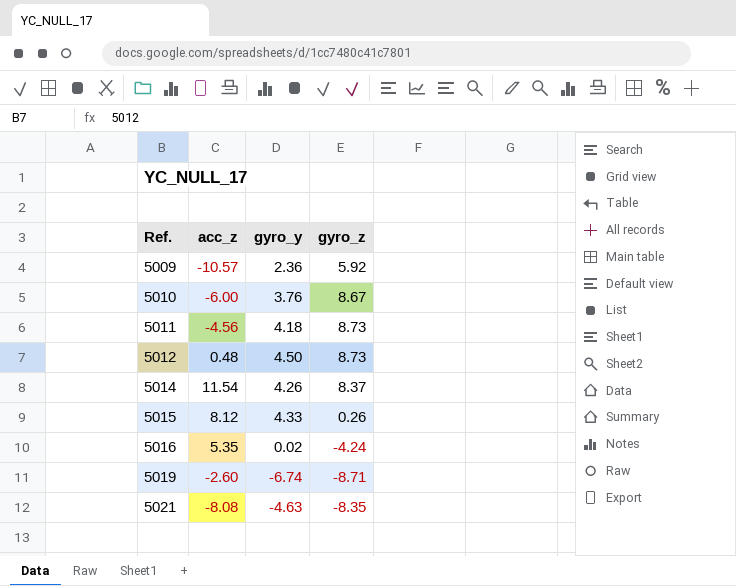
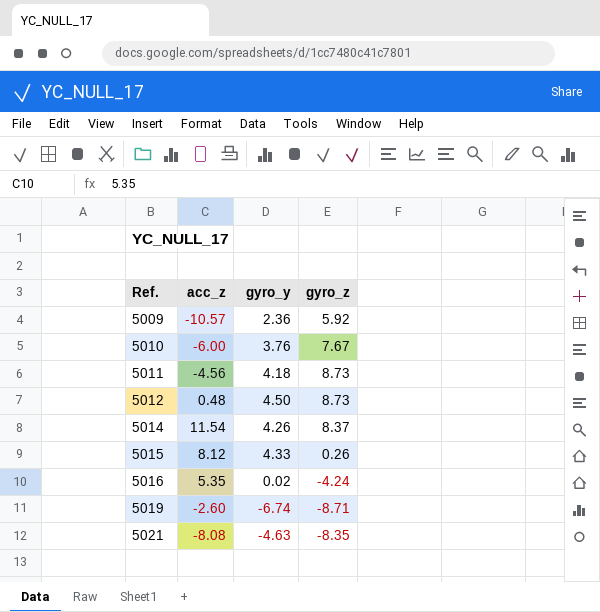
5010 | gyro_z: 8.67 -> 7.67

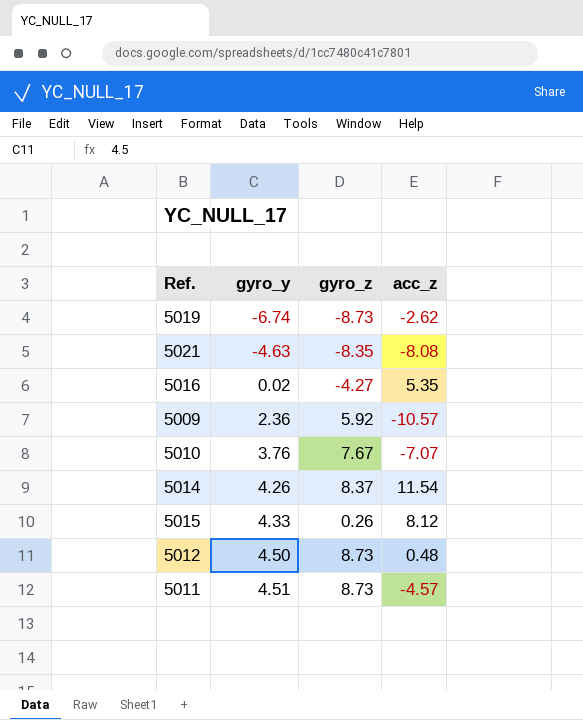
row order: Ref. ascending -> gyro_y ascending
column acc_z | position: 2 -> 4
5019 | gyro_z: -8.71 -> -8.73
5019 | acc_z: -2.60 -> -2.62
5016 | gyro_z: -4.24 -> -4.27
5010 | acc_z: -6.00 -> -7.07
5011 | gyro_y: 4.18 -> 4.51
5011 | acc_z: -4.56 -> -4.57

